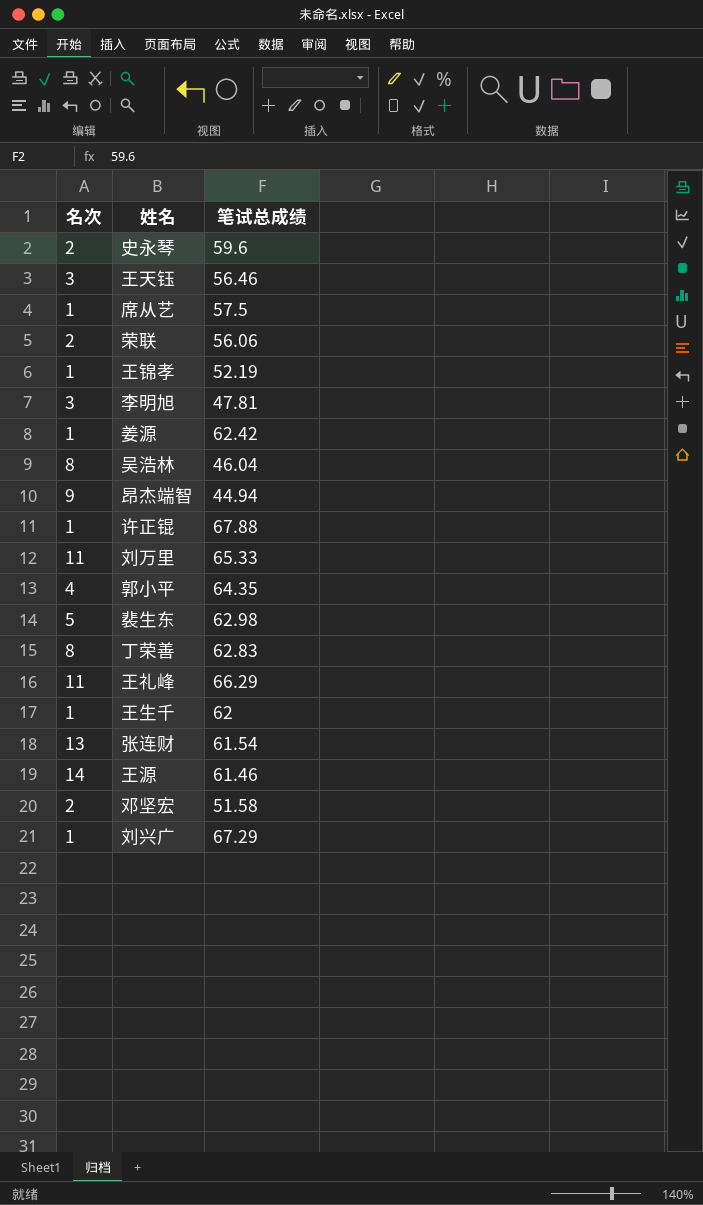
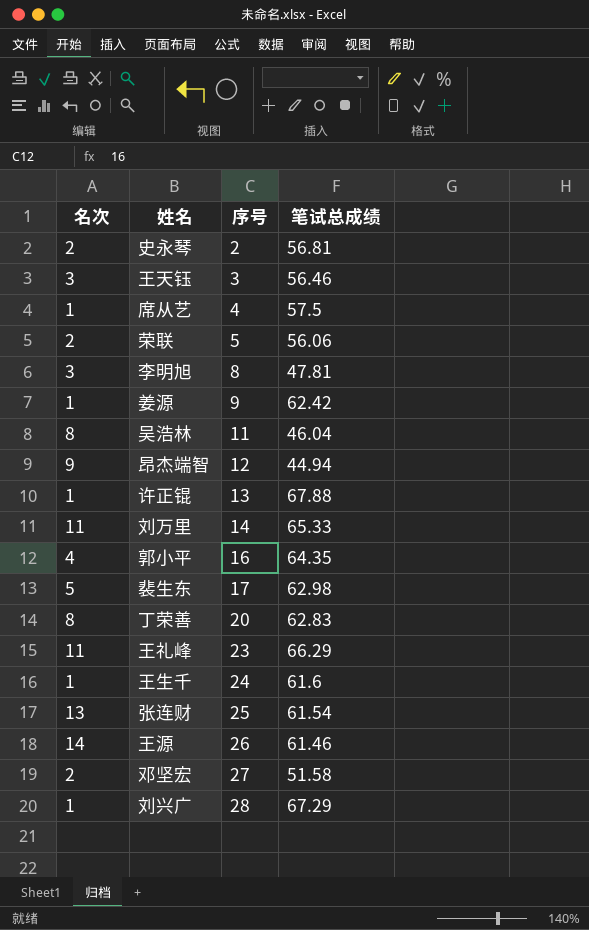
column 序号 | position: none -> 3
row 王锦孝: 1 | 52.19 -> none
史永琴 | 笔试总成绩: 59.6 -> 56.81
王生千 | 笔试总成绩: 62 -> 61.6

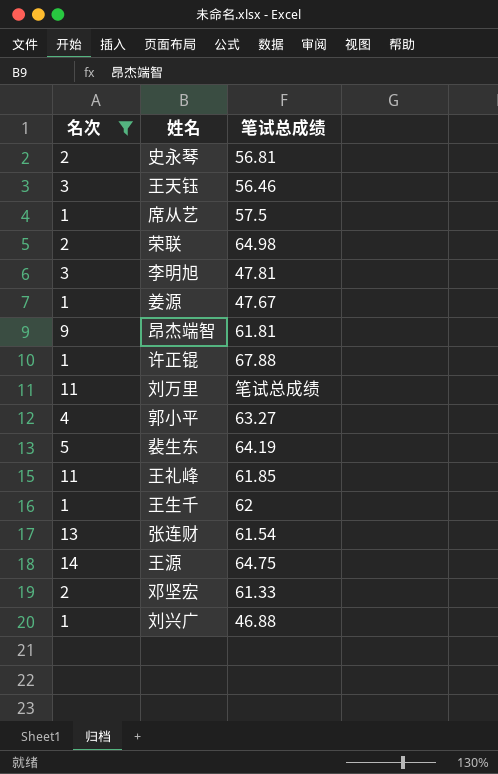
filter: none -> 名次 != 8
column 序号 | position: 3 -> none
荣联 | 笔试总成绩: 56.06 -> 64.98
姜源 | 笔试总成绩: 62.42 -> 47.67
昂杰端智 | 笔试总成绩: 44.94 -> 61.81
刘万里 | 笔试总成绩: 65.33 -> 笔试总成绩
郭小平 | 笔试总成绩: 64.35 -> 63.27
裴生东 | 笔试总成绩: 62.98 -> 64.19
王礼峰 | 笔试总成绩: 66.29 -> 61.85
王生千 | 笔试总成绩: 61.6 -> 62
王源 | 笔试总成绩: 61.46 -> 64.75
邓坚宏 | 笔试总成绩: 51.58 -> 61.33
刘兴广 | 笔试总成绩: 67.29 -> 46.88

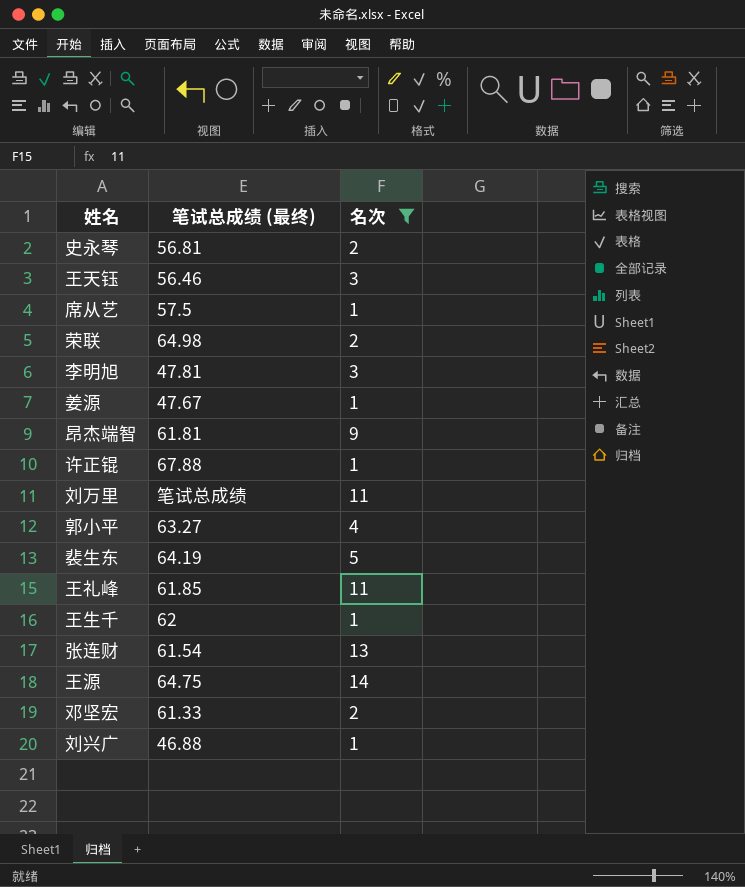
column name: 笔试总成绩 -> 笔试总成绩 (最终)
column 名次 | position: 1 -> 3

